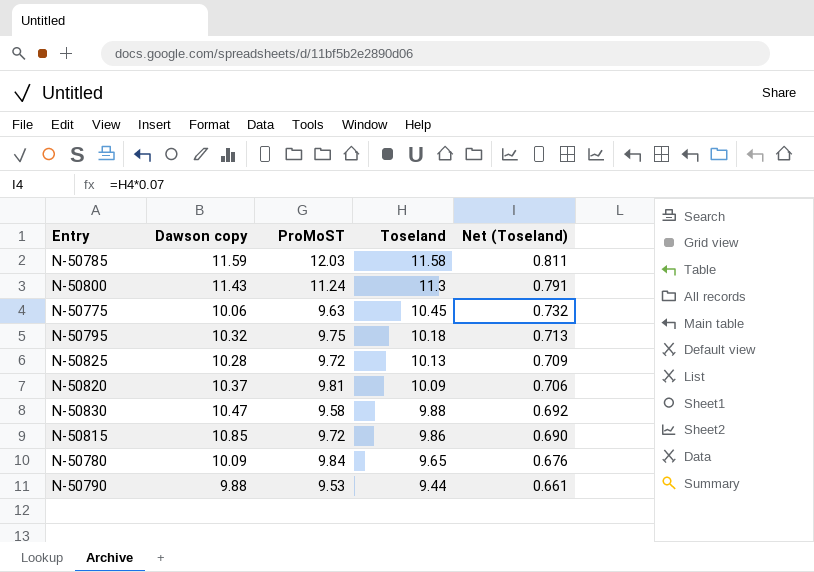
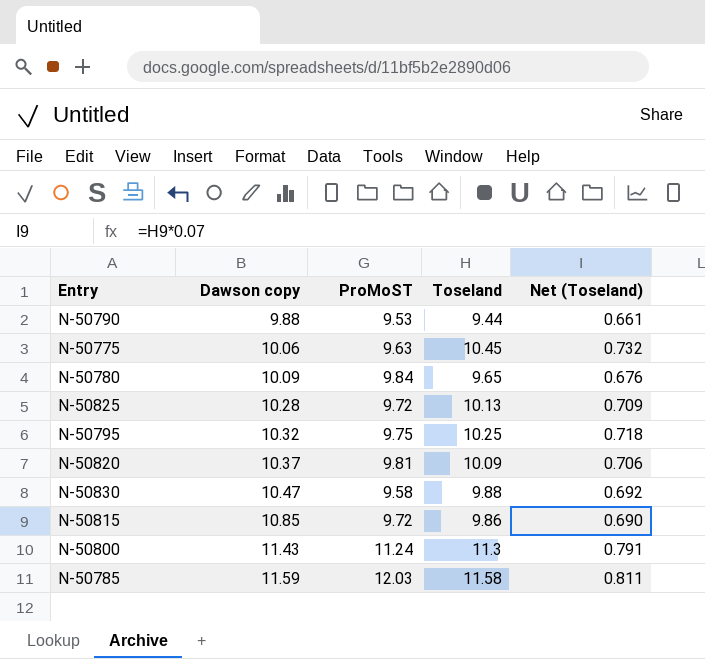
row order: Toseland descending -> Dawson copy ascending
N-50795 | Toseland: 10.18 -> 10.25
N-50795 | Net (Toseland): 0.713 -> 0.718

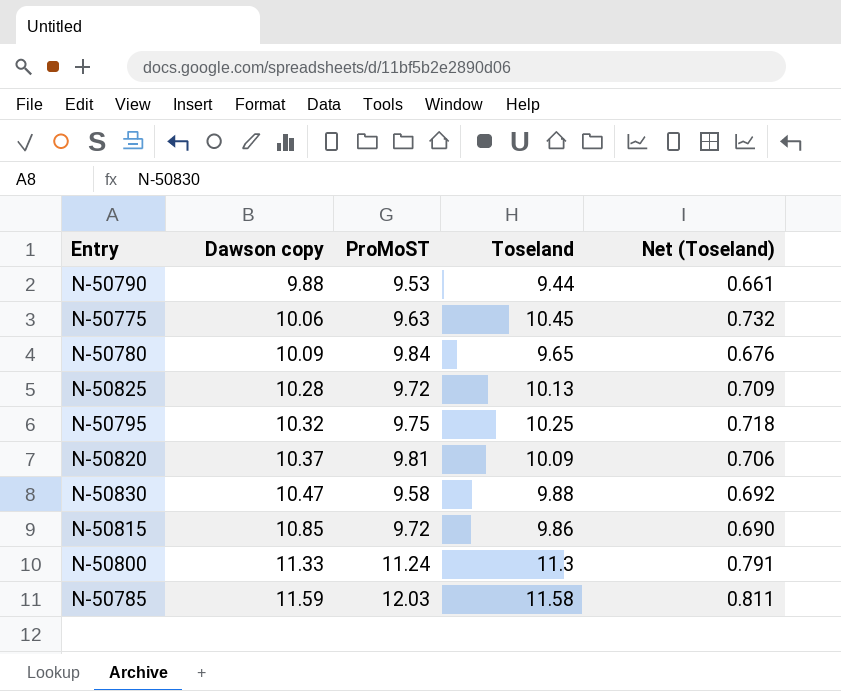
N-50800 | Dawson copy: 11.43 -> 11.33

